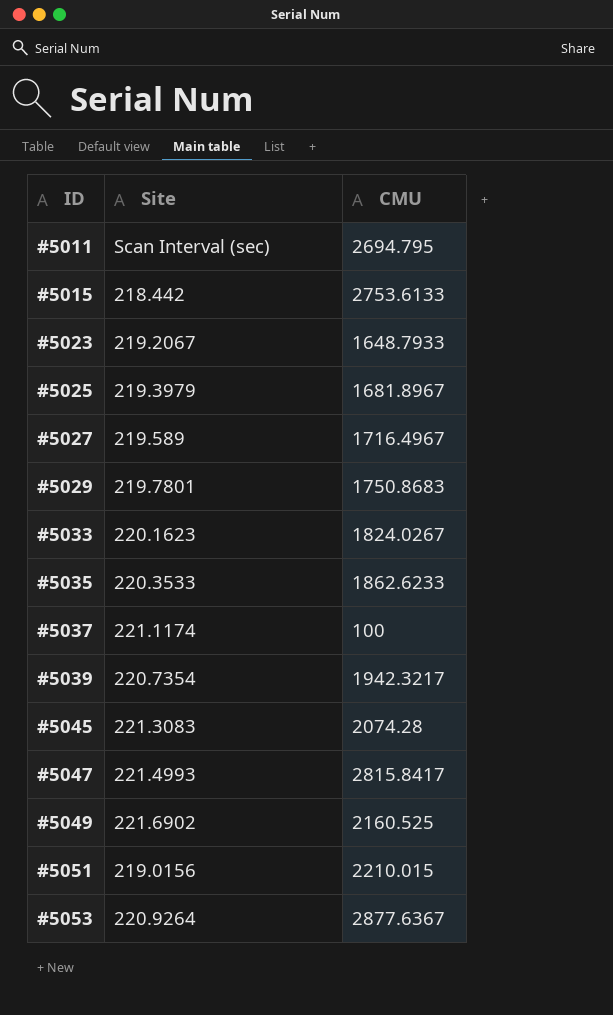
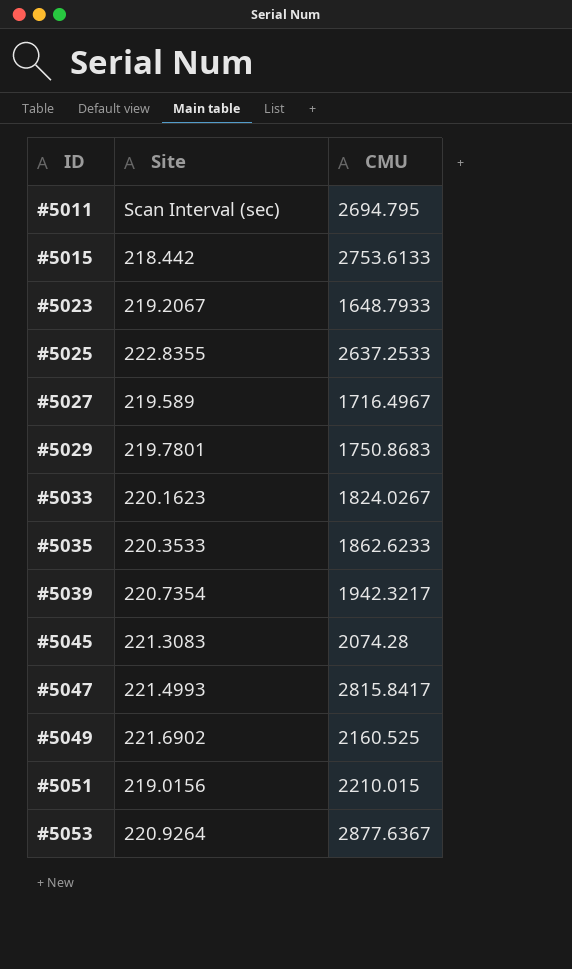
row #5037: 221.1174 | 100 -> none
#5025 | Site: 219.3979 -> 222.8355
#5025 | CMU: 1681.8967 -> 2637.2533

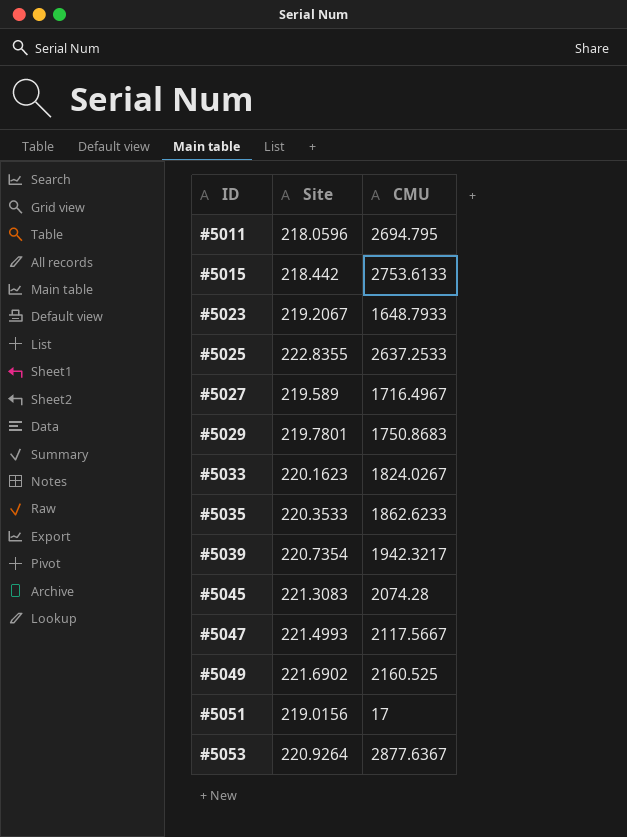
#5011 | Site: Scan Interval (sec) -> 218.0596
#5047 | CMU: 2815.8417 -> 2117.5667
#5051 | CMU: 2210.015 -> 17

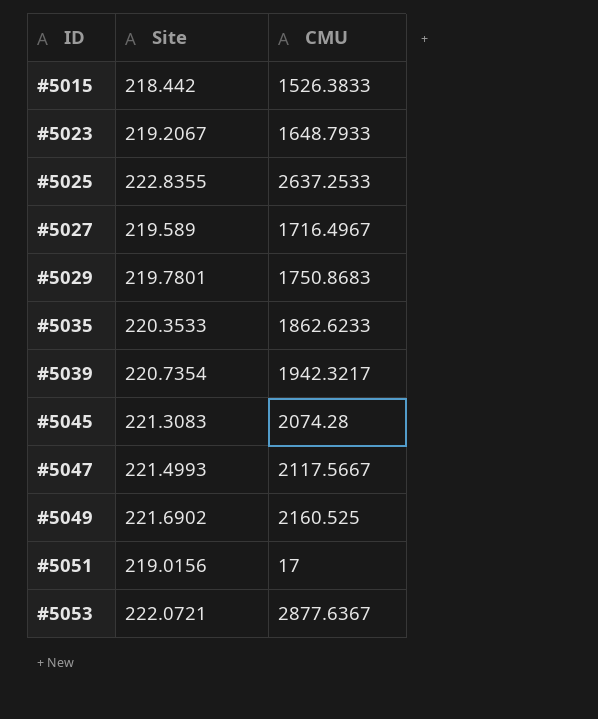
row #5011: 218.0596 | 2694.795 -> none
row #5033: 220.1623 | 1824.0267 -> none
#5015 | CMU: 2753.6133 -> 1526.3833
#5053 | Site: 220.9264 -> 222.0721

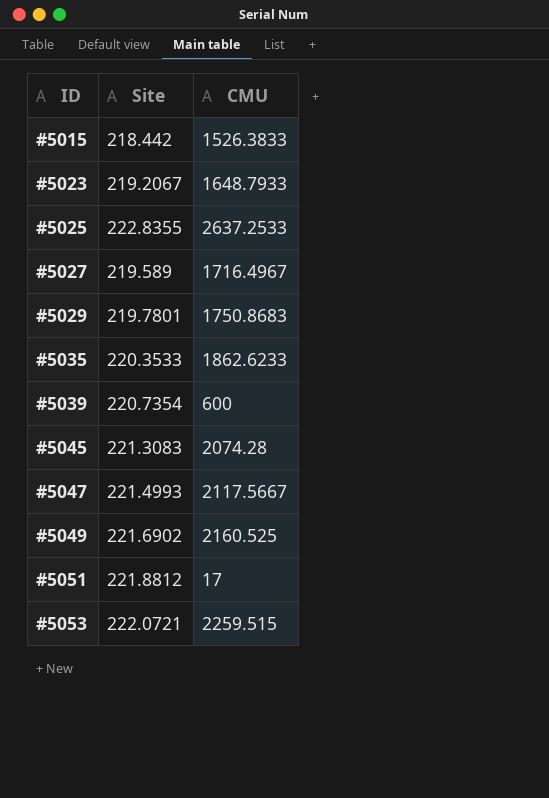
#5039 | CMU: 1942.3217 -> 600
#5051 | Site: 219.0156 -> 221.8812
#5053 | CMU: 2877.6367 -> 2259.515

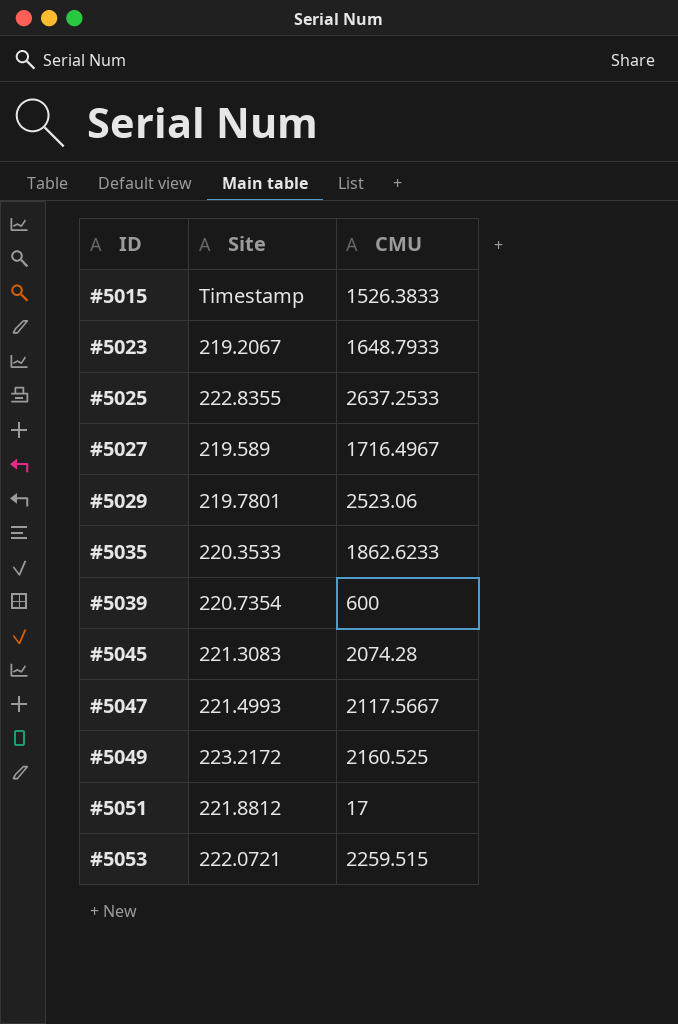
#5015 | Site: 218.442 -> Timestamp
#5029 | CMU: 1750.8683 -> 2523.06
#5049 | Site: 221.6902 -> 223.2172

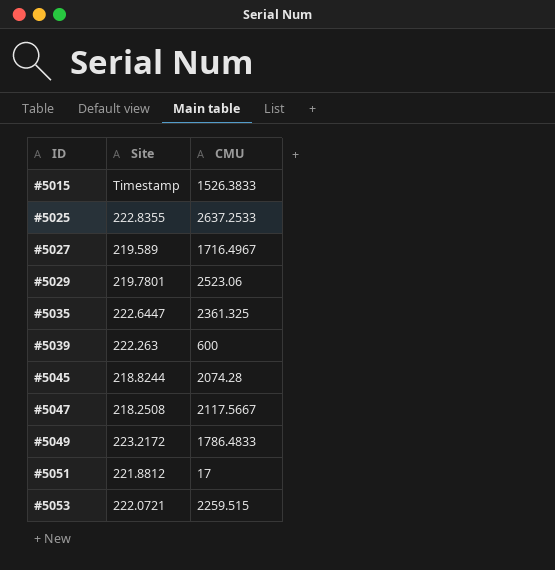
row #5023: 219.2067 | 1648.7933 -> none
#5035 | Site: 220.3533 -> 222.6447
#5035 | CMU: 1862.6233 -> 2361.325
#5039 | Site: 220.7354 -> 222.263
#5045 | Site: 221.3083 -> 218.8244
#5047 | Site: 221.4993 -> 218.2508
#5049 | CMU: 2160.525 -> 1786.4833

